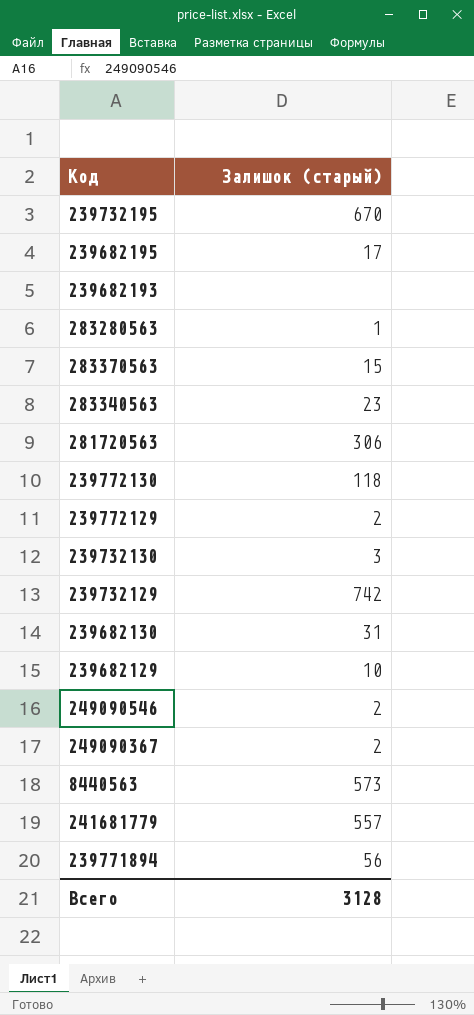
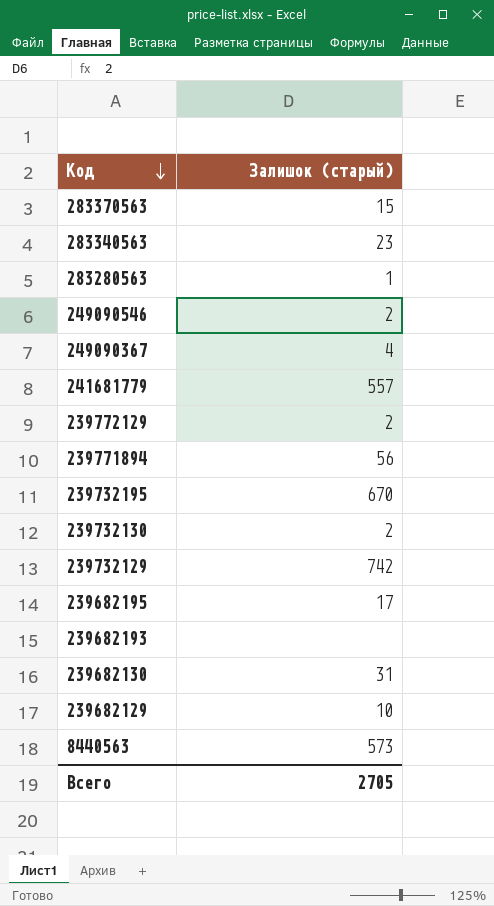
row order: none -> Код descending
row 281720563: 306 -> none
row 239772130: 118 -> none
249090367 | Залишок (старый): 2 -> 4
239732130 | Залишок (старый): 3 -> 2
Всего | Залишок (старый): 3128 -> 2705

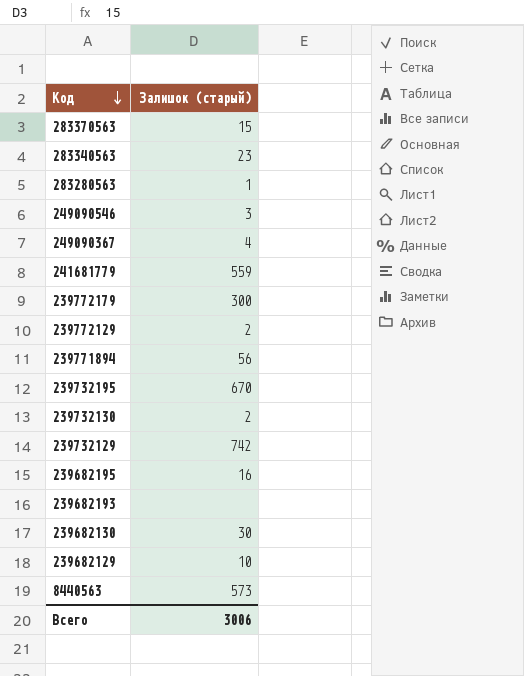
249090546 | Залишок (старый): 2 -> 3
241681779 | Залишок (старый): 557 -> 559
row 239772179: none -> 300
239682195 | Залишок (старый): 17 -> 16
239682130 | Залишок (старый): 31 -> 30
Всего | Залишок (старый): 2705 -> 3006

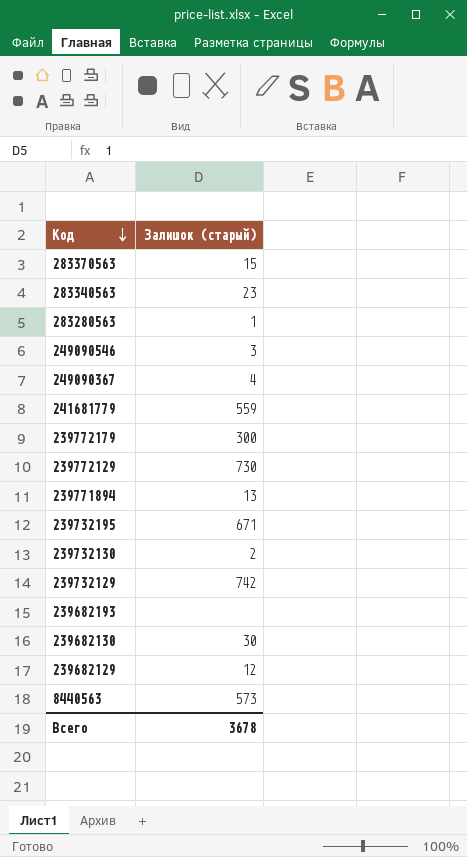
row 239682195: 16 -> none
239772129 | Залишок (старый): 2 -> 730
239771894 | Залишок (старый): 56 -> 13
239732195 | Залишок (старый): 670 -> 671
239682129 | Залишок (старый): 10 -> 12
Всего | Залишок (старый): 3006 -> 3678

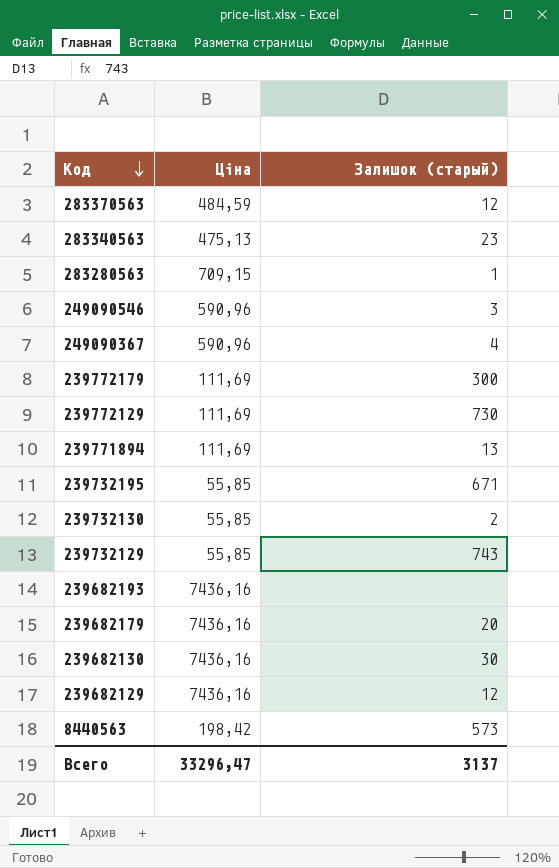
column Ціна | position: none -> 2
row 241681779: 559 -> none
283370563 | Залишок (старый): 15 -> 12
239732129 | Залишок (старый): 742 -> 743
row 239682179: none -> 7436,16 | 20
Всего | Залишок (старый): 3678 -> 3137

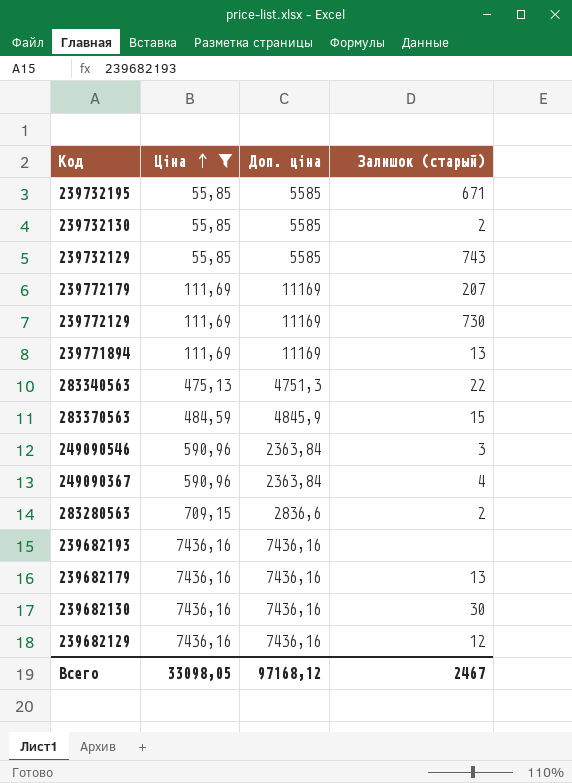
filter: none -> Ціна != 198,42
row order: Код descending -> Ціна ascending
column Доп. ціна | position: none -> 3
239772179 | Залишок (старый): 300 -> 207
283340563 | Залишок (старый): 23 -> 22
283370563 | Залишок (старый): 12 -> 15
283280563 | Залишок (старый): 1 -> 2
239682179 | Залишок (старый): 20 -> 13
Всего | Ціна: 33296,47 -> 33098,05
Всего | Залишок (старый): 3137 -> 2467

